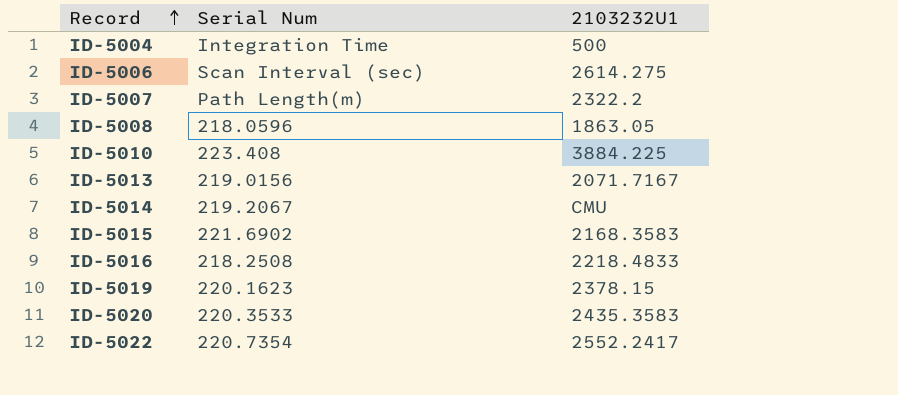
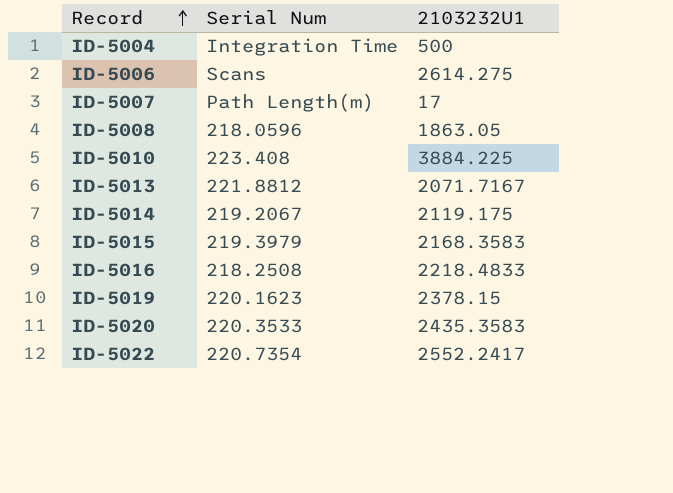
ID-5006 | Serial Num: Scan Interval (sec) -> Scans
ID-5007 | 2103232U1: 2322.2 -> 17
ID-5013 | Serial Num: 219.0156 -> 221.8812
ID-5014 | 2103232U1: CMU -> 2119.175
ID-5015 | Serial Num: 221.6902 -> 219.3979

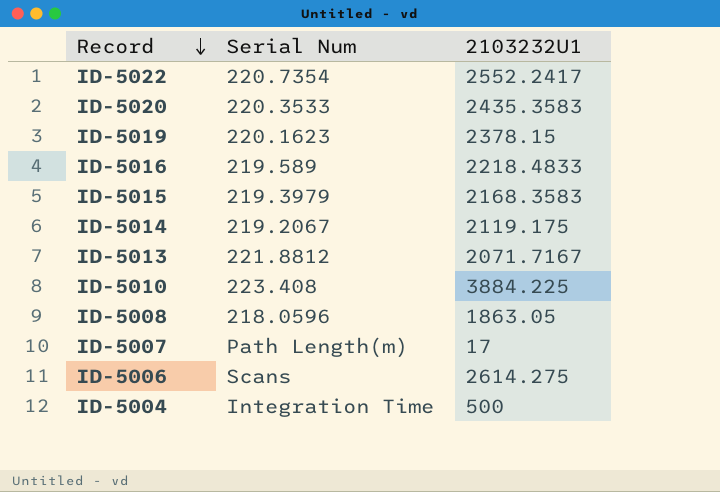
row order: Record ascending -> Record descending
ID-5016 | Serial Num: 218.2508 -> 219.589

